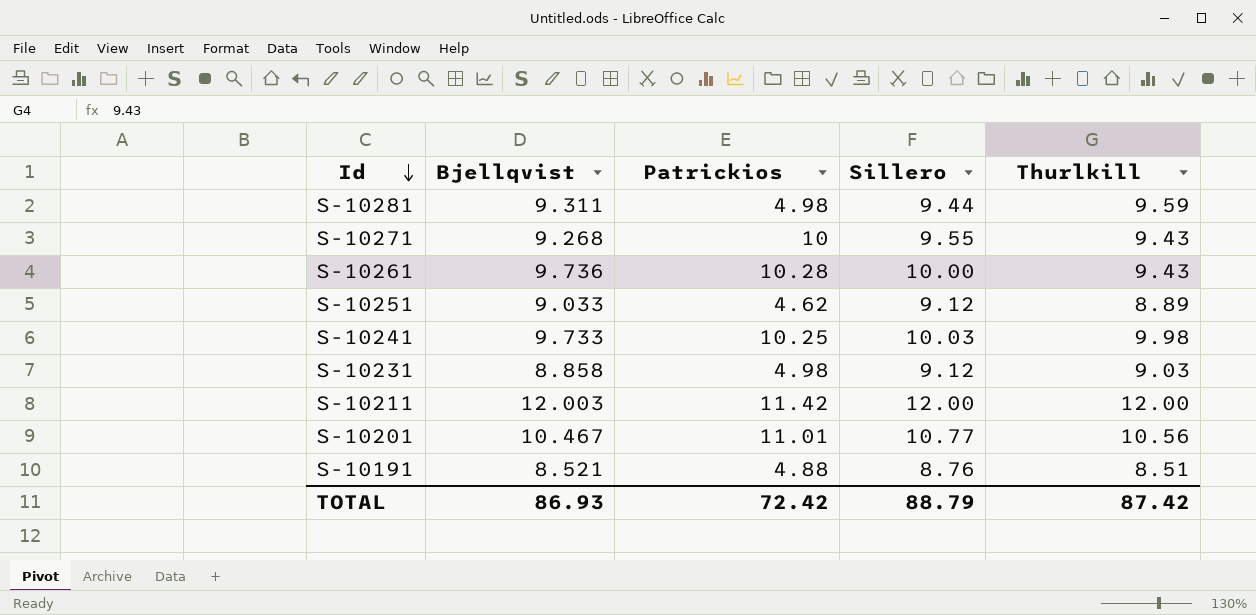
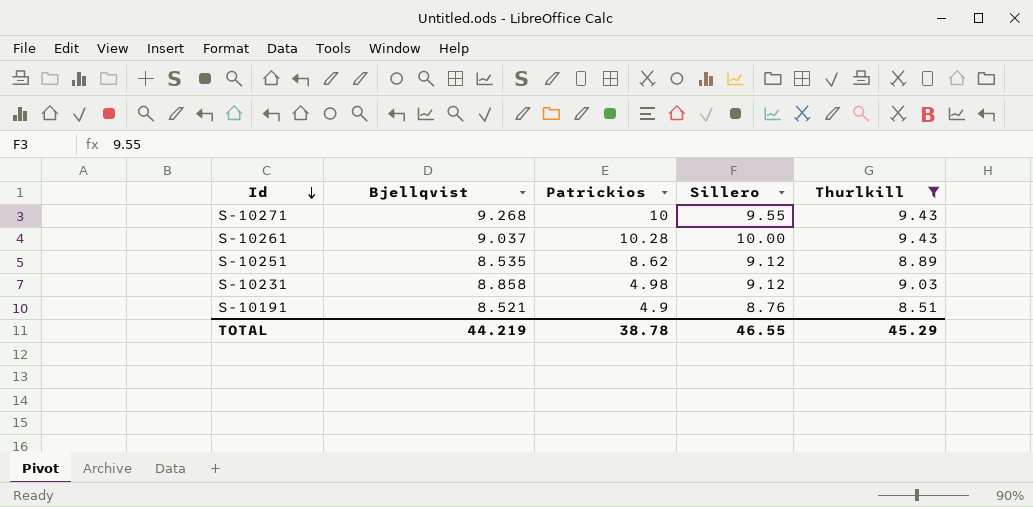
filter: none -> Thurlkill <= 9.43
S-10261 | Bjellqvist: 9.736 -> 9.037
S-10251 | Bjellqvist: 9.033 -> 8.535
S-10251 | Patrickios: 4.62 -> 8.62
S-10191 | Patrickios: 4.88 -> 4.9
TOTAL | Bjellqvist: 86.93 -> 44.219
TOTAL | Patrickios: 72.42 -> 38.78
TOTAL | Sillero: 88.79 -> 46.55
TOTAL | Thurlkill: 87.42 -> 45.29

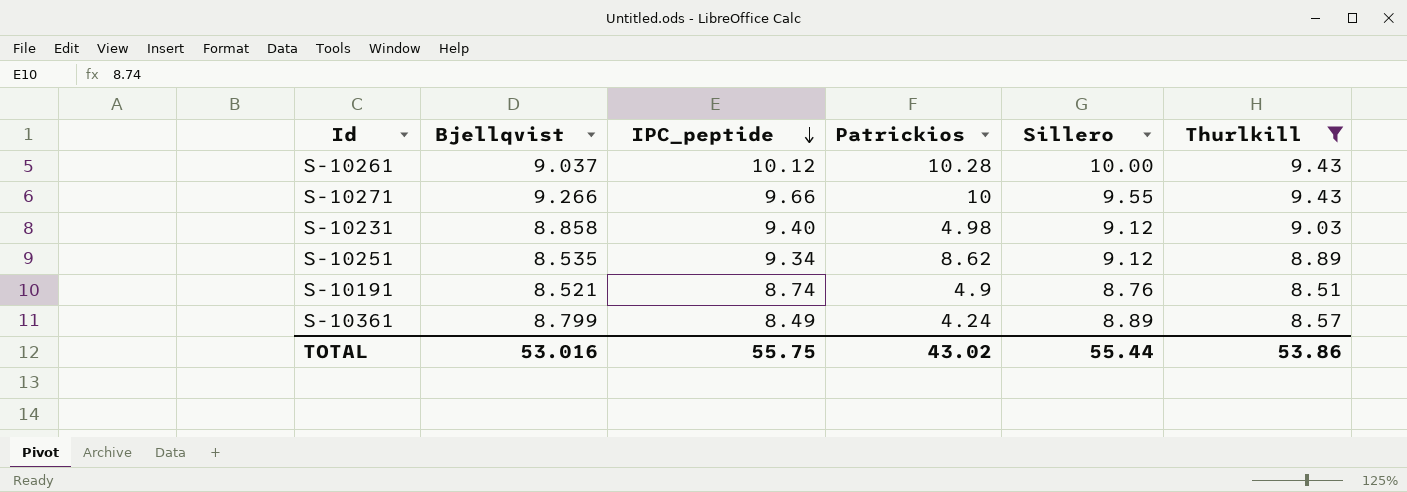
row order: Id descending -> IPC_peptide descending
column IPC_peptide | position: none -> 3
S-10271 | Bjellqvist: 9.268 -> 9.266
row S-10361: none -> 8.799 | 8.49 | 4.24 | 8.89 | 8.57
TOTAL | Bjellqvist: 44.219 -> 53.016
TOTAL | Patrickios: 38.78 -> 43.02
TOTAL | Sillero: 46.55 -> 55.44
TOTAL | Thurlkill: 45.29 -> 53.86

